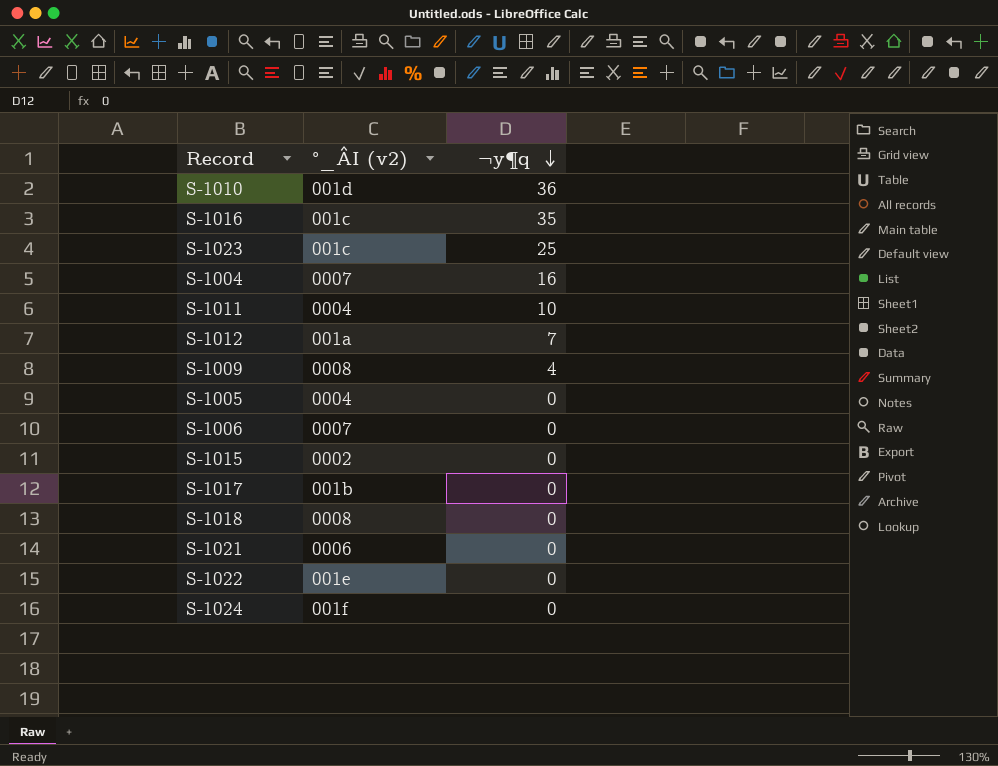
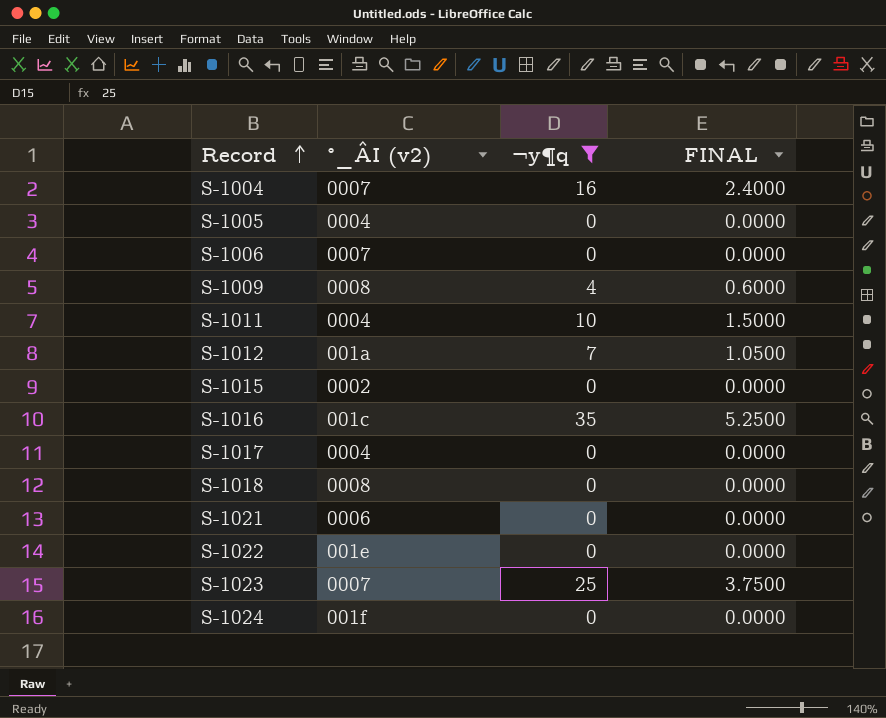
filter: none -> ¬y¶q != 36
row order: ¬y¶q descending -> Record ascending
column FINAL | formula: none -> [¬y¶q] * 0.15
S-1017 | °_ÂI (v2): 001b -> 0004
S-1023 | °_ÂI (v2): 001c -> 0007

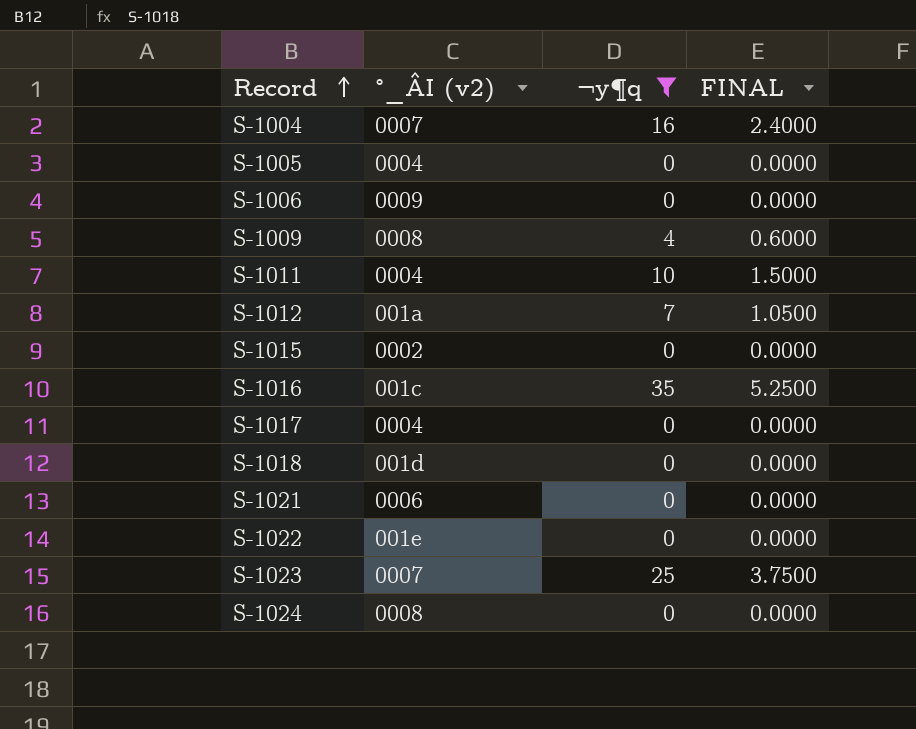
S-1006 | °_ÂI (v2): 0007 -> 0009
S-1018 | °_ÂI (v2): 0008 -> 001d
S-1024 | °_ÂI (v2): 001f -> 0008

